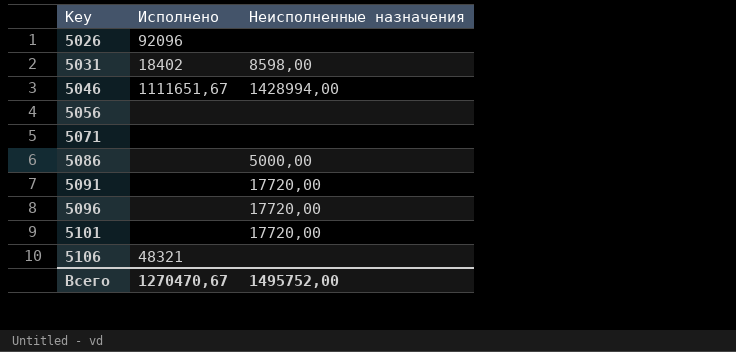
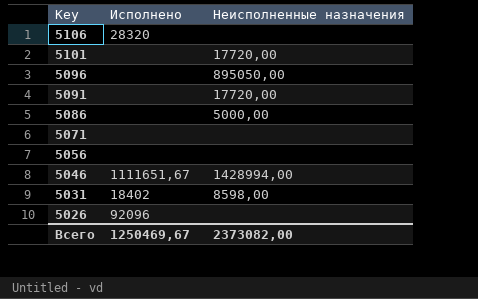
row order: Key ascending -> Key descending
5106 | Исполнено: 48321 -> 28320
5096 | Неисполненные назначения: 17720,00 -> 895050,00
Всего | Исполнено: 1270470,67 -> 1250469,67
Всего | Неисполненные назначения: 1495752,00 -> 2373082,00

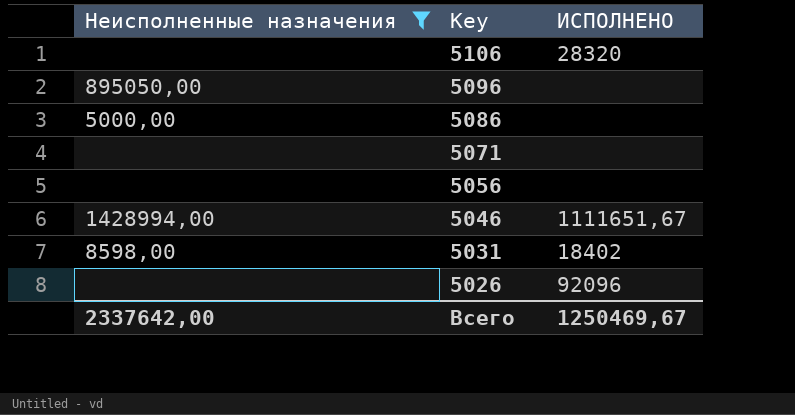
filter: none -> Неисполненные назначения != 17720,00
column Неисполненные назначения | position: 3 -> 1
column name: Исполнено -> ИСПОЛНЕНО
Всего | Неисполненные назначения: 2373082,00 -> 2337642,00

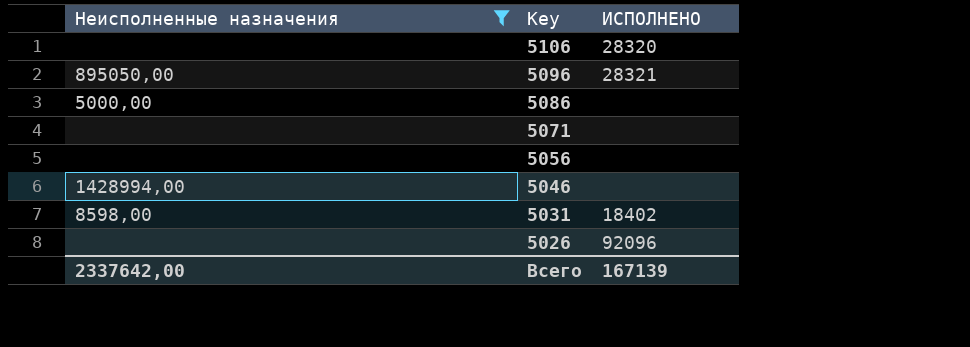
5096 | ИСПОЛНЕНО: none -> 28321
5046 | ИСПОЛНЕНО: 1111651,67 -> none
Всего | ИСПОЛНЕНО: 1250469,67 -> 167139

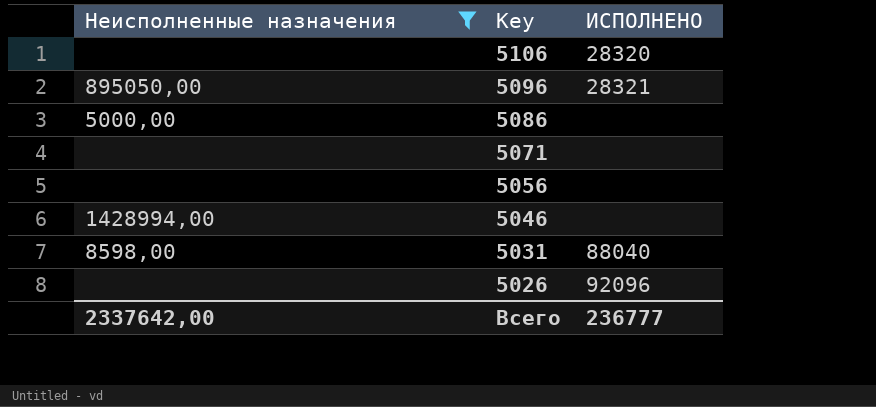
5031 | ИСПОЛНЕНО: 18402 -> 88040
Всего | ИСПОЛНЕНО: 167139 -> 236777

